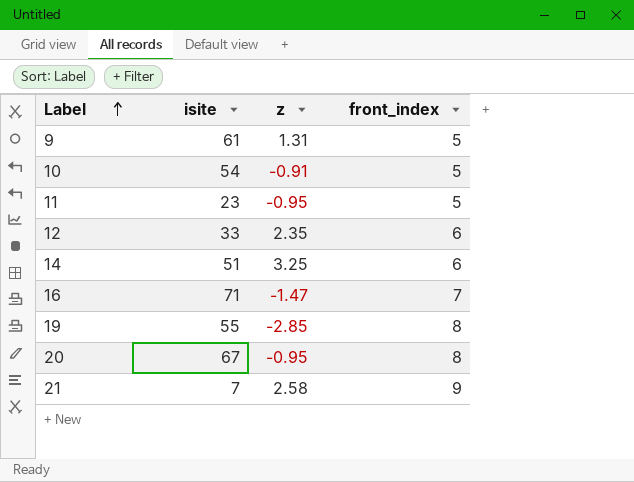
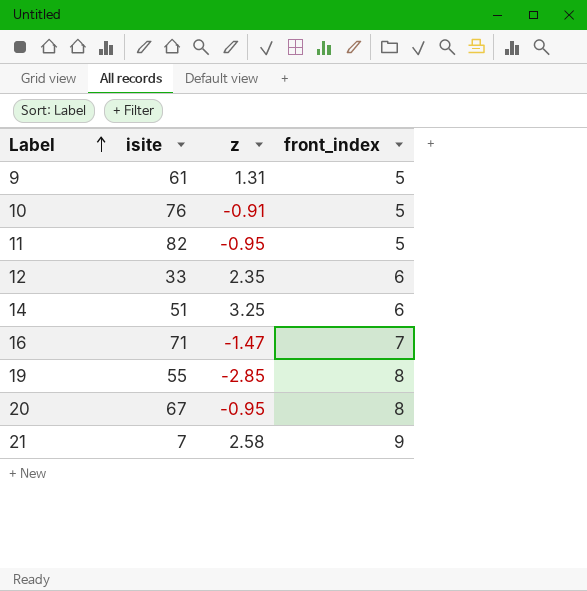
10 | isite: 54 -> 76
11 | isite: 23 -> 82

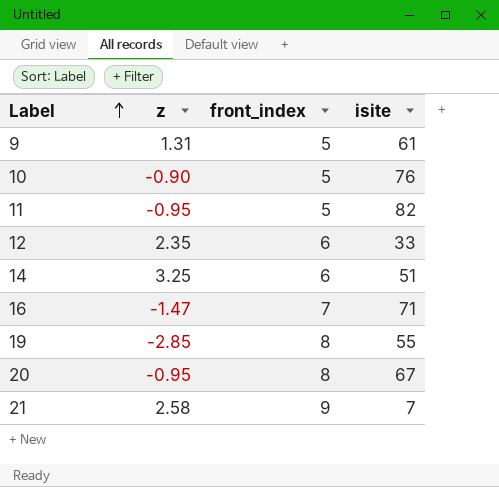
column isite | position: 2 -> 4
10 | z: -0.91 -> -0.90

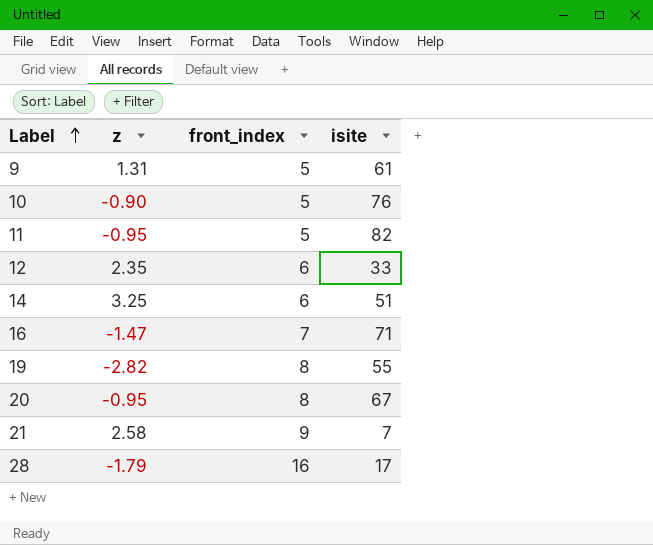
19 | z: -2.85 -> -2.82
row 28: none -> -1.79 | 16 | 17

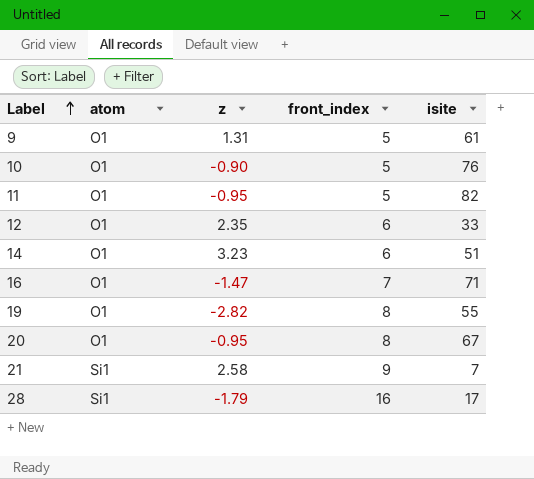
column atom | position: none -> 2
14 | z: 3.25 -> 3.23

